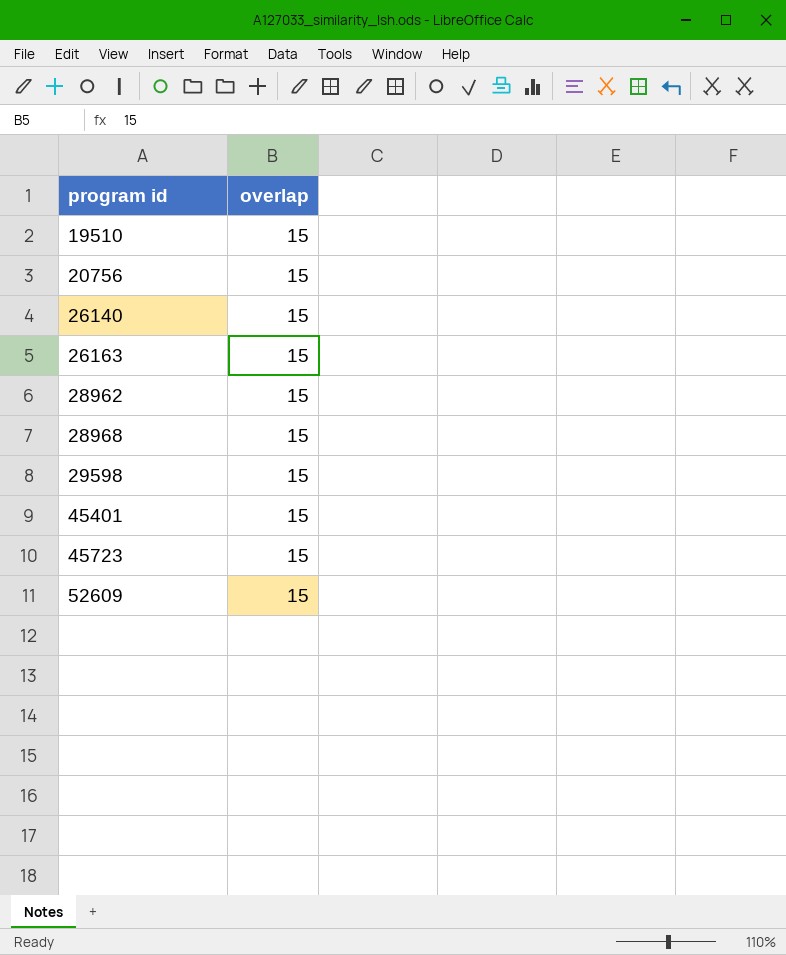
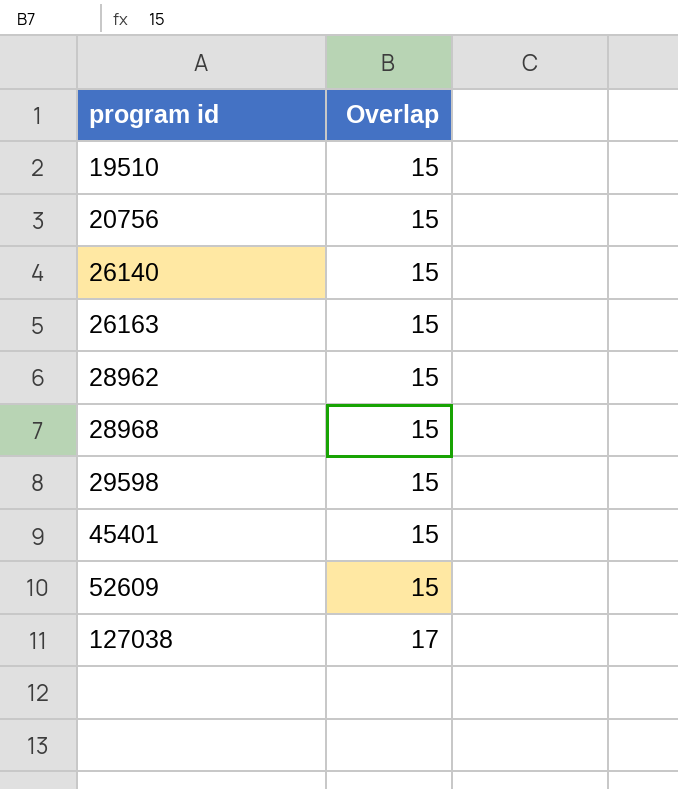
column name: overlap -> Overlap
row 45723: 15 -> none
row 127038: none -> 17

